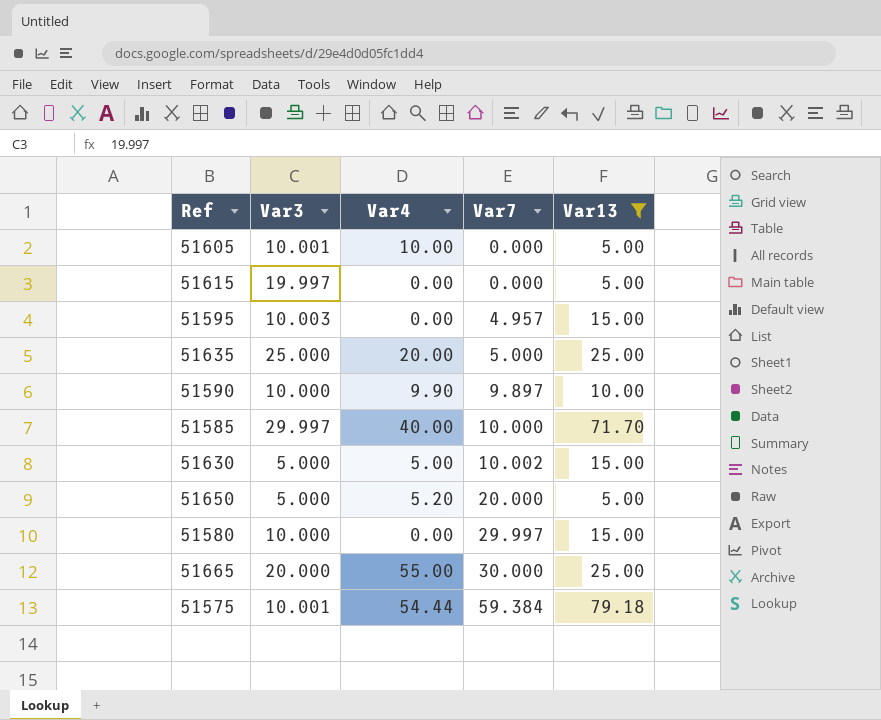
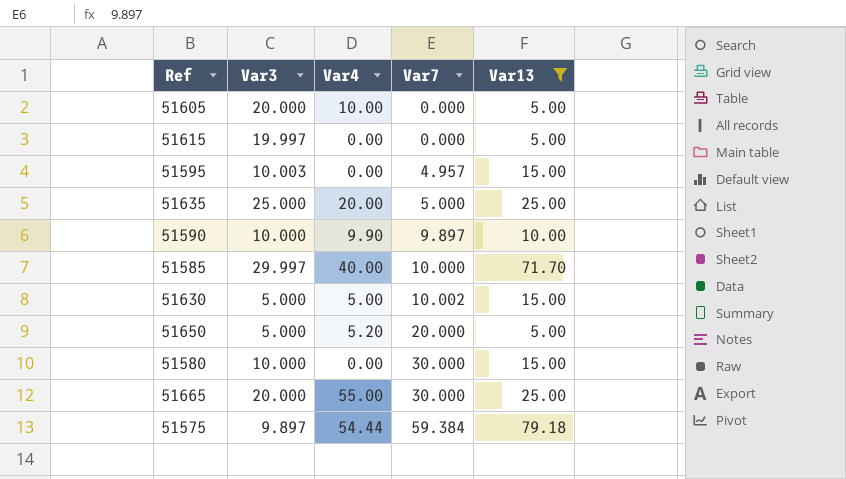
51605 | Var3: 10.001 -> 20.000
51580 | Var7: 29.997 -> 30.000
51575 | Var3: 10.001 -> 9.897

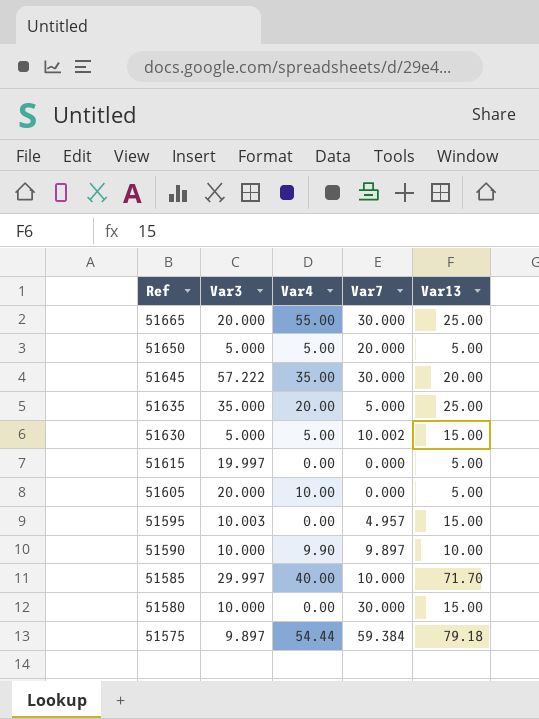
filter: Var13 != 20.00 -> none
row order: Var7 ascending -> Ref descending
51650 | Var4: 5.20 -> 5.00
51635 | Var3: 25.000 -> 35.000

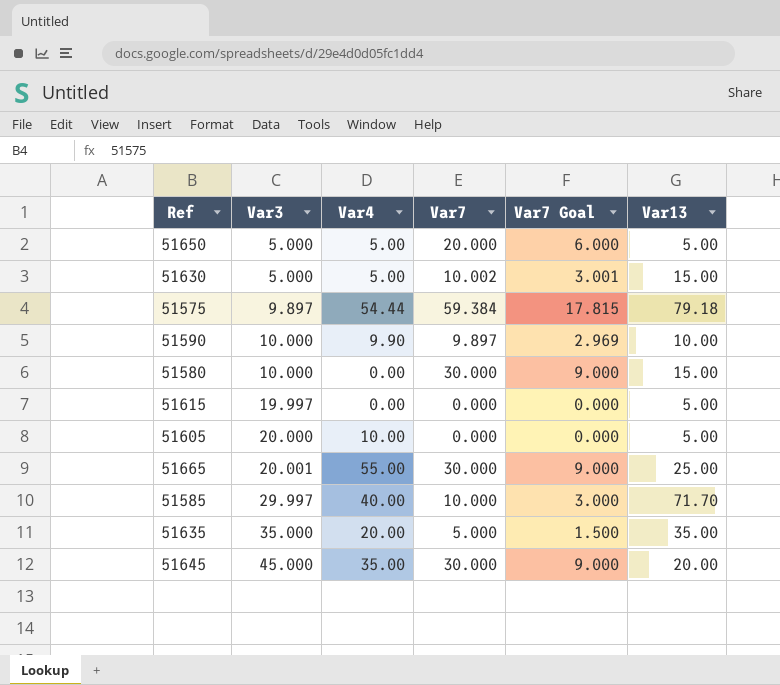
row order: Ref descending -> Var3 ascending
column Var7 Goal | formula: none -> [Var7] * 0.3
row 51595: 10.003 | 0.00 | 4.957 | 15.00 -> none
51665 | Var3: 20.000 -> 20.001
51635 | Var13: 25.00 -> 35.00
51645 | Var3: 57.222 -> 45.000

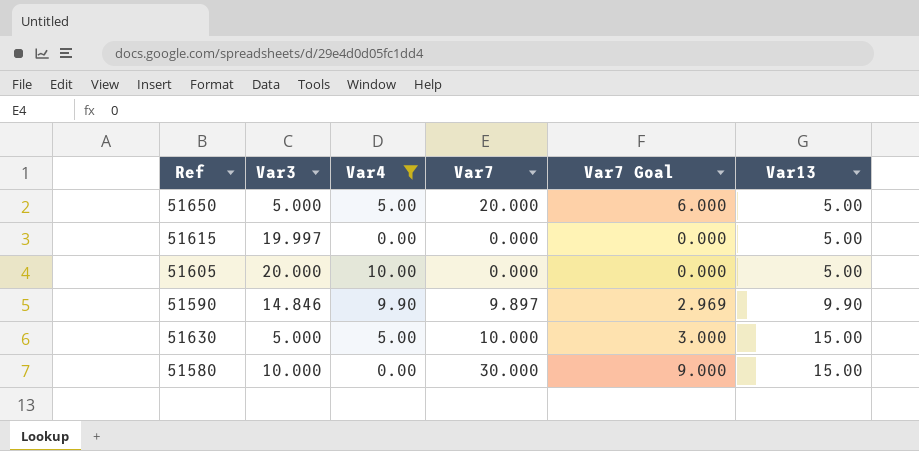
filter: none -> Var4 <= 10.00
row order: Var3 ascending -> Var13 ascending
51590 | Var3: 10.000 -> 14.846
51590 | Var13: 10.00 -> 9.90
51630 | Var7: 10.002 -> 10.000
51630 | Var7 Goal: 3.001 -> 3.000

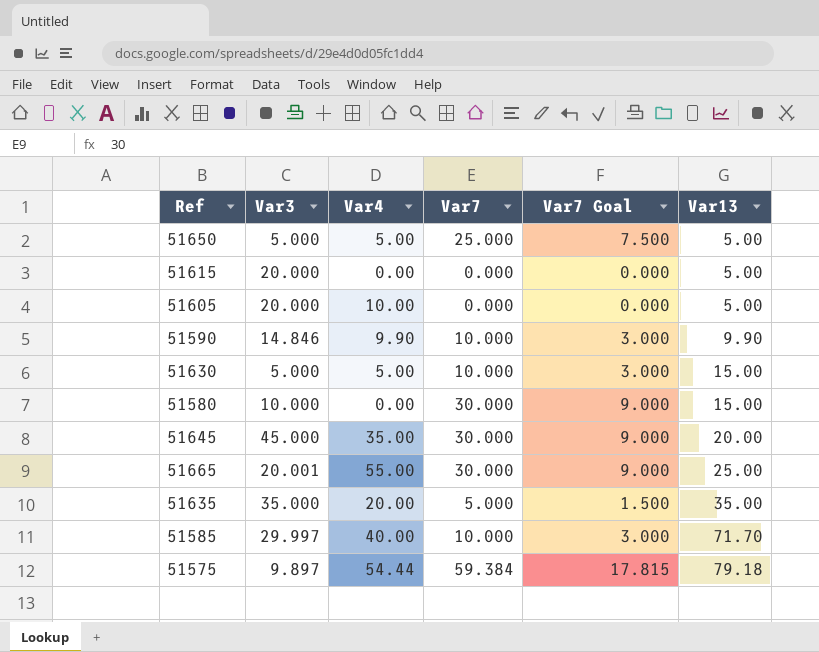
filter: Var4 <= 10.00 -> none
51650 | Var7: 20.000 -> 25.000
51650 | Var7 Goal: 6.000 -> 7.500
51615 | Var3: 19.997 -> 20.000
51590 | Var7: 9.897 -> 10.000
51590 | Var7 Goal: 2.969 -> 3.000

